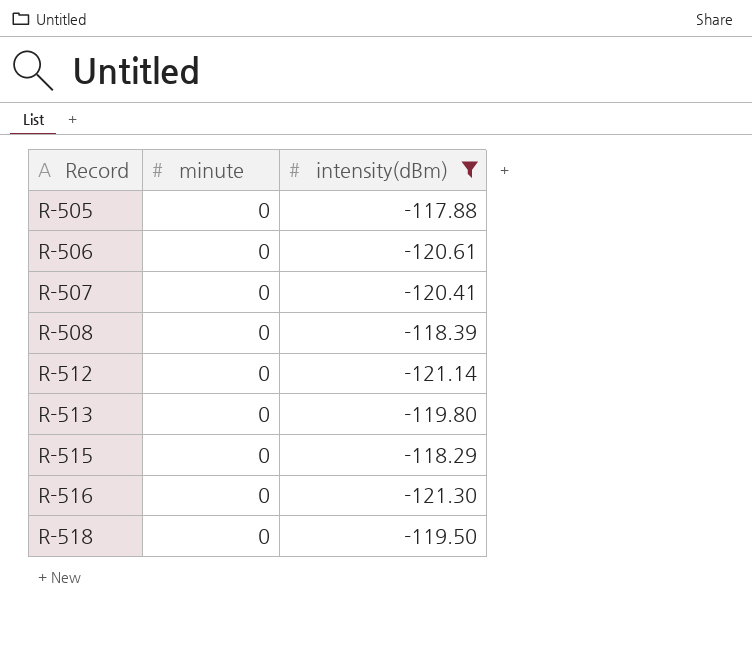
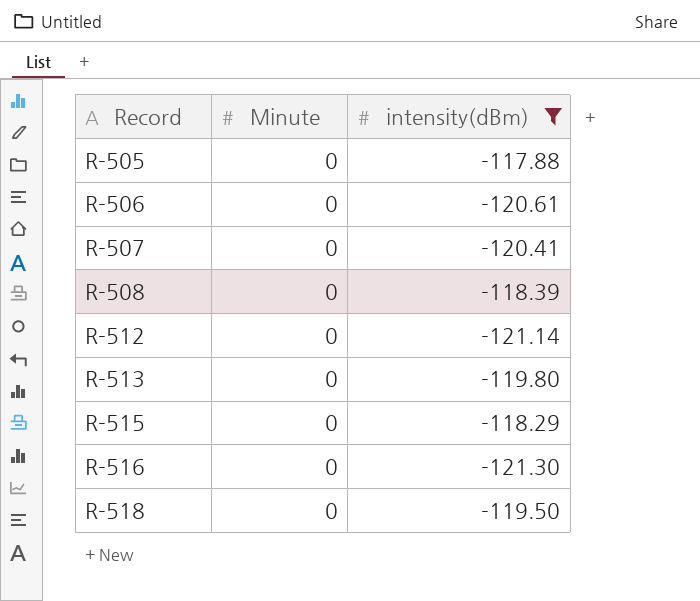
column name: minute -> Minute

